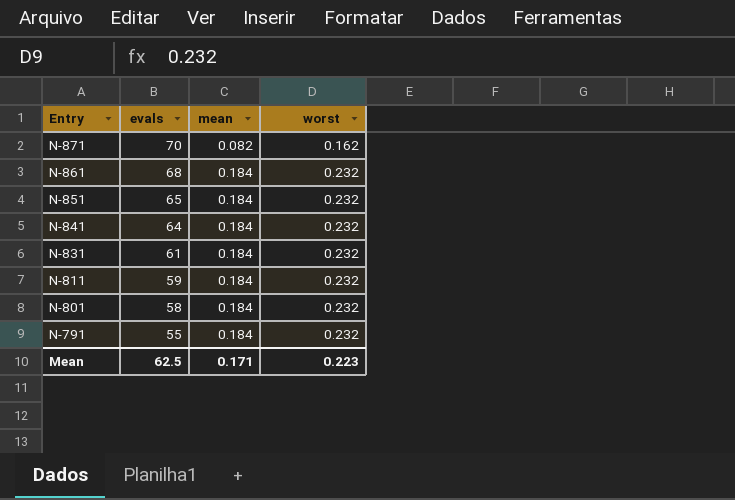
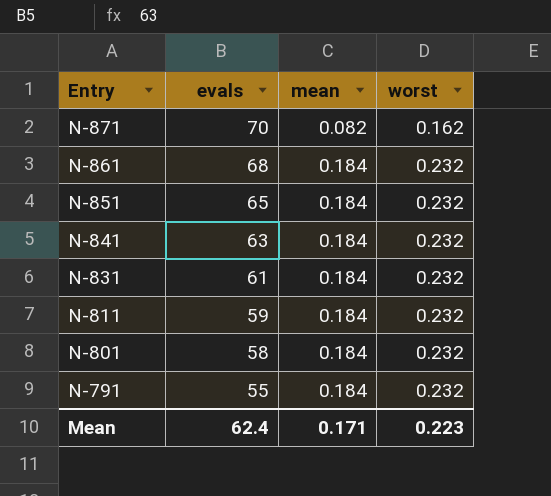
N-841 | evals: 64 -> 63
Mean | evals: 62.5 -> 62.4

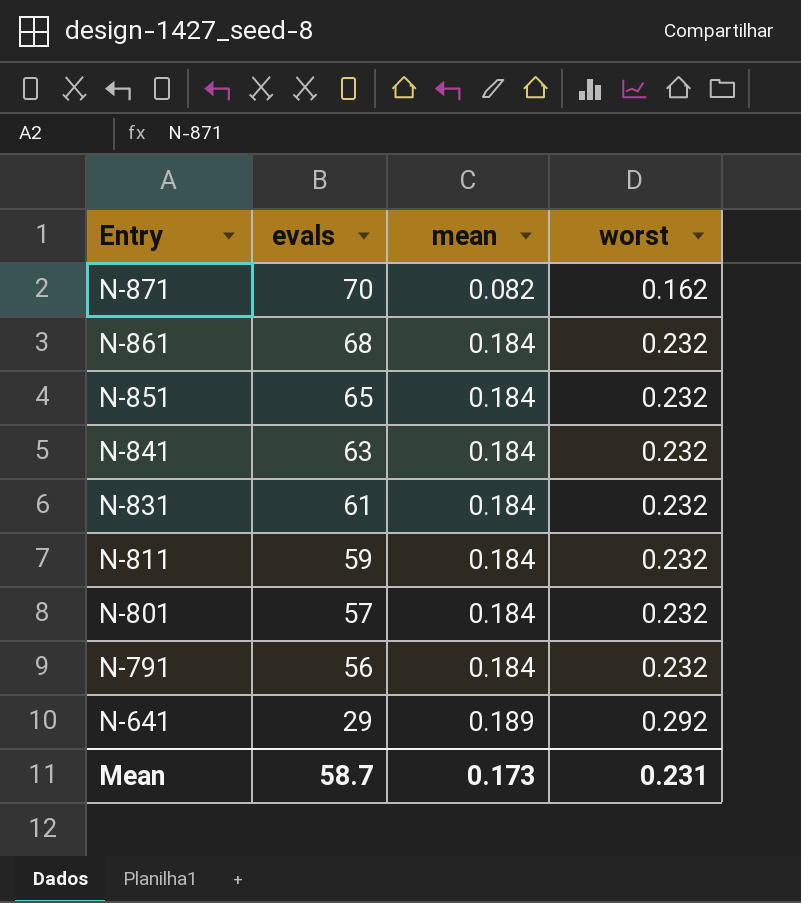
N-801 | evals: 58 -> 57
N-791 | evals: 55 -> 56
row N-641: none -> 29 | 0.189 | 0.292
Mean | evals: 62.4 -> 58.7
Mean | mean: 0.171 -> 0.173
Mean | worst: 0.223 -> 0.231

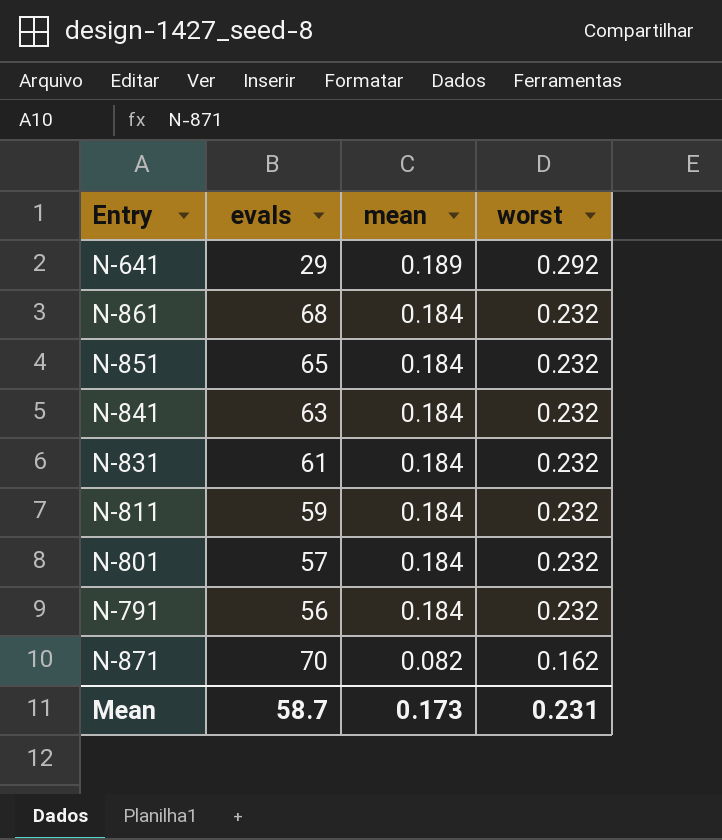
row order: Entry descending -> mean descending

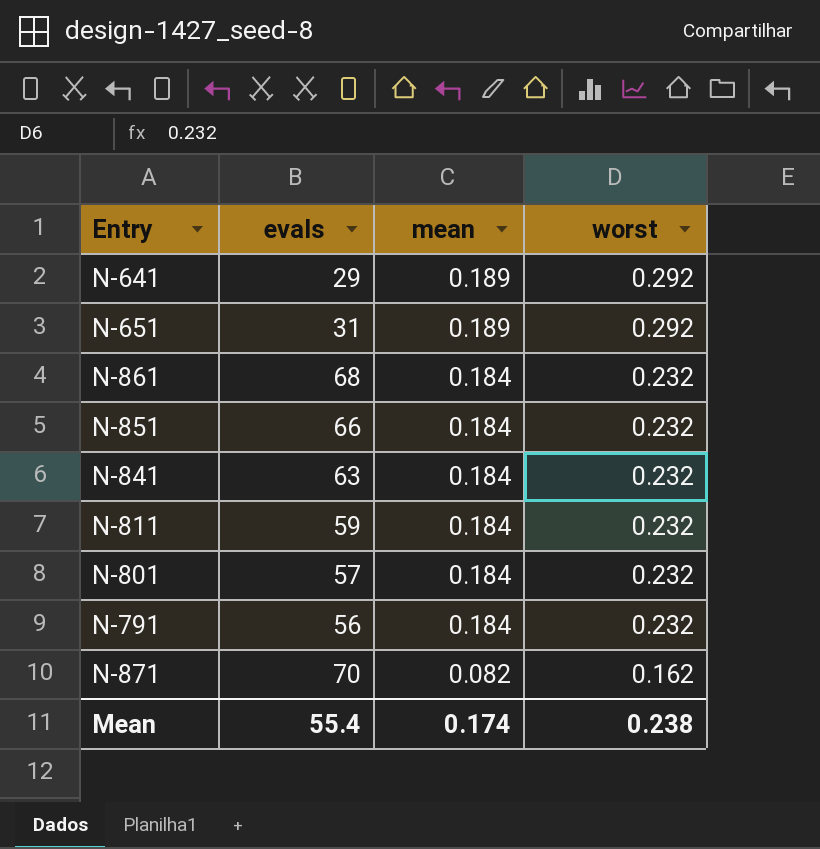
row N-831: 61 | 0.184 | 0.232 -> none
row N-651: none -> 31 | 0.189 | 0.292
N-851 | evals: 65 -> 66
Mean | evals: 58.7 -> 55.4
Mean | mean: 0.173 -> 0.174
Mean | worst: 0.231 -> 0.238

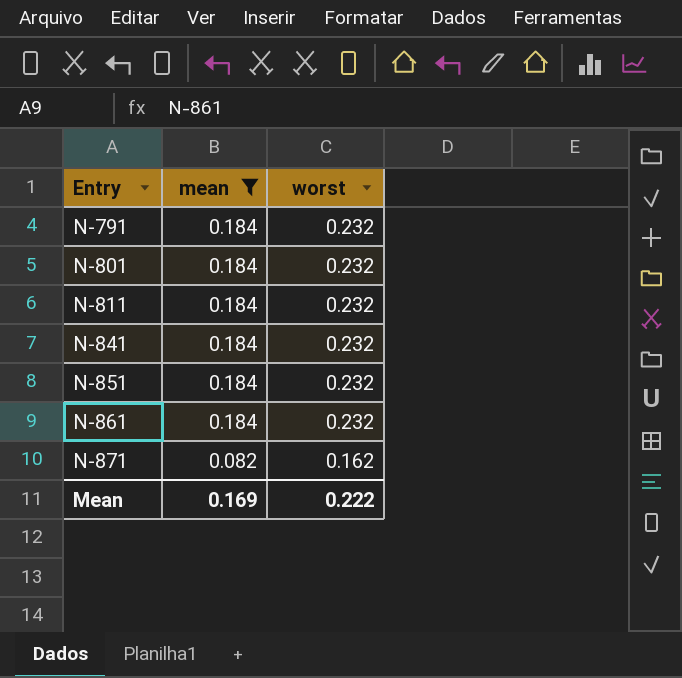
filter: none -> mean != 0.189
row order: mean descending -> Entry ascending
column evals | position: 2 -> none
Mean | mean: 0.174 -> 0.169
Mean | worst: 0.238 -> 0.222

